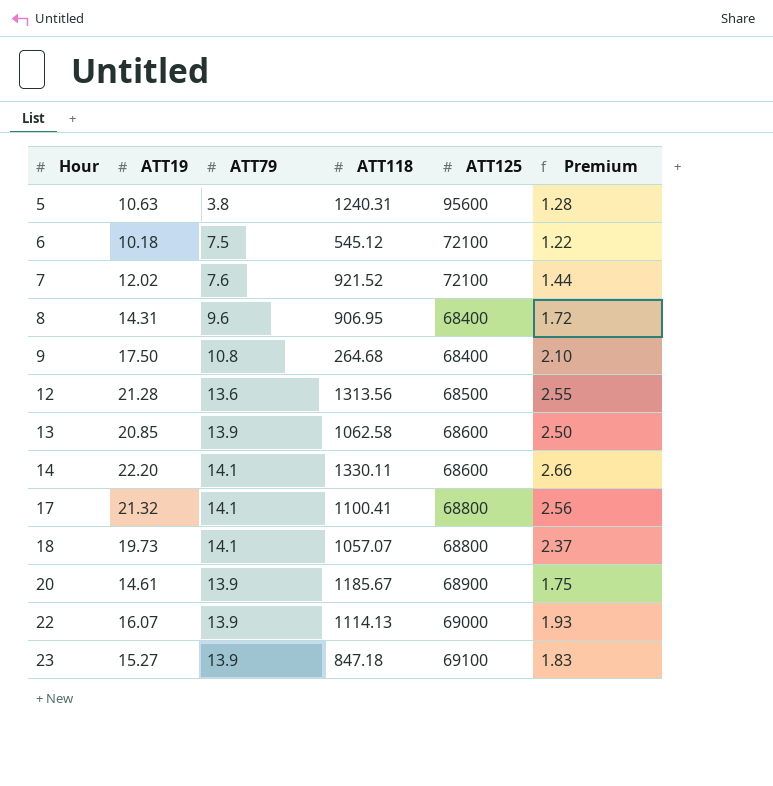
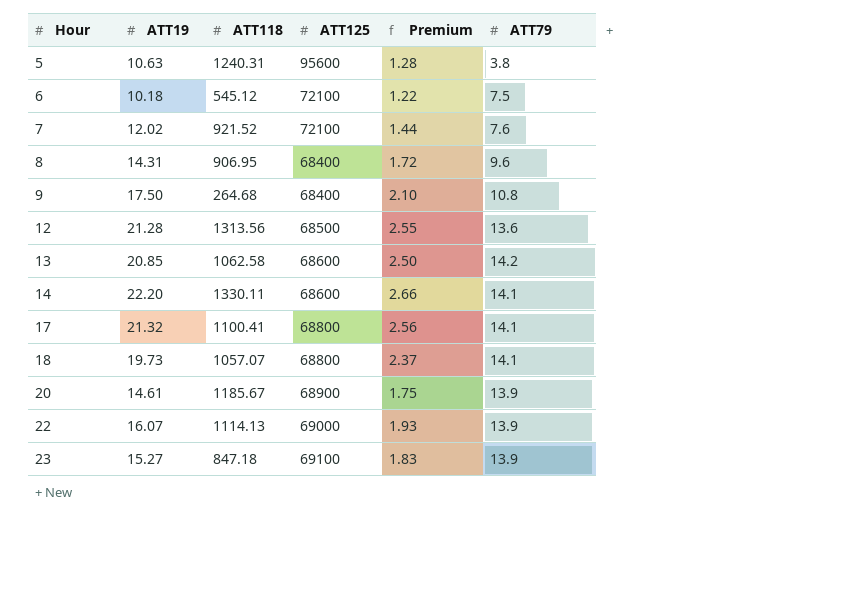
column ATT79 | position: 3 -> 6
13 | ATT79: 13.9 -> 14.2

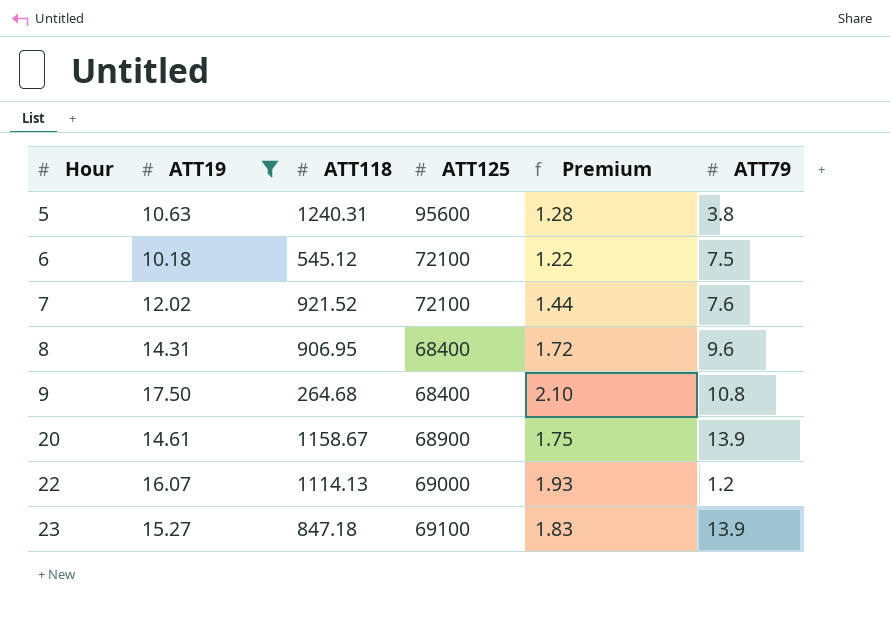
filter: none -> ATT19 <= 17.50
20 | ATT118: 1185.67 -> 1158.67
22 | ATT79: 13.9 -> 1.2

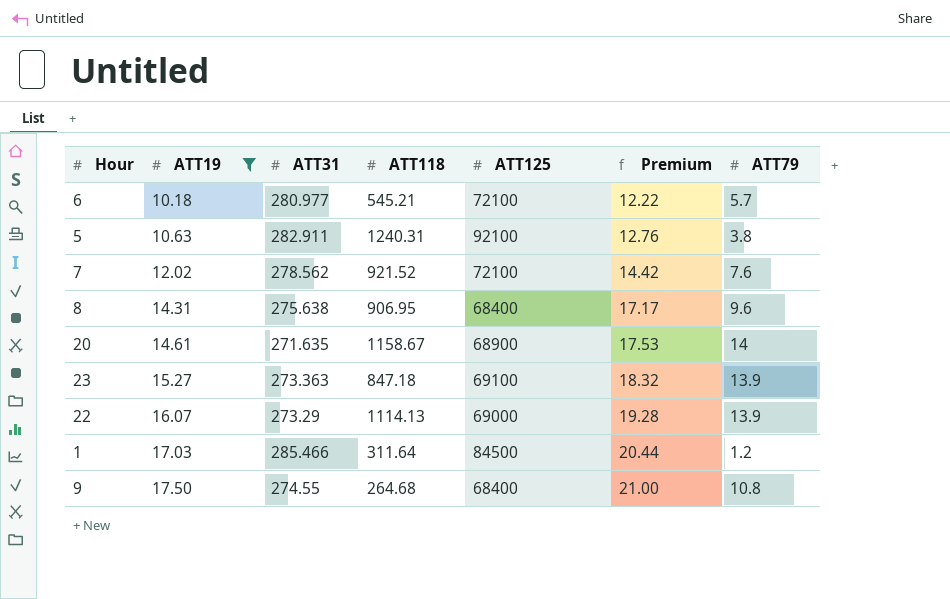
row order: Hour ascending -> ATT19 ascending
column ATT31 | position: none -> 3
column Premium | formula: [ATT19] * 0.12 -> [ATT19] * 1.2
6 | ATT118: 545.12 -> 545.21
6 | ATT79: 7.5 -> 5.7
5 | ATT125: 95600 -> 92100
20 | ATT79: 13.9 -> 14
22 | ATT79: 1.2 -> 13.9
row 1: none -> 17.03 | 285.466 | 311.64 | 84500 | 20.44 | 1.2

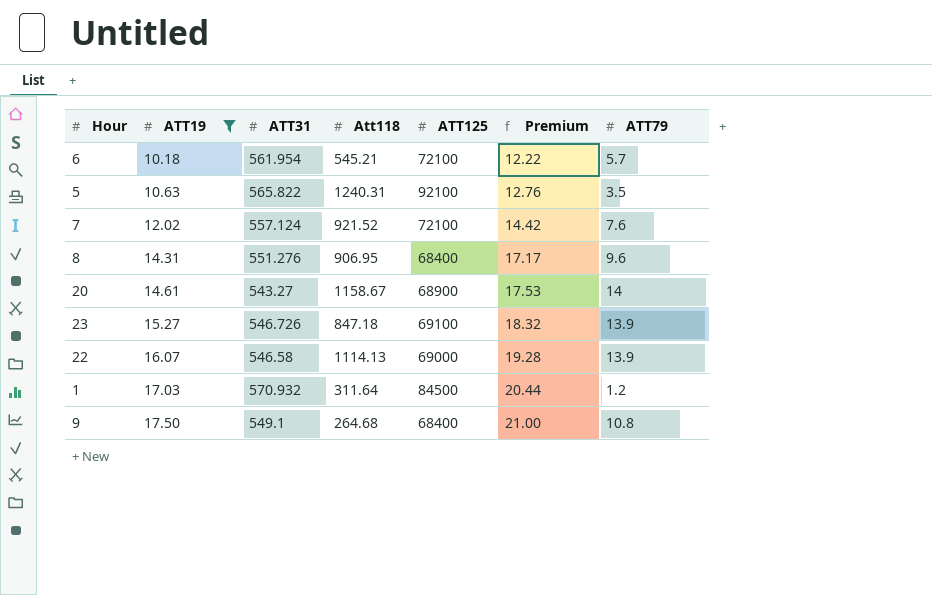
column name: ATT118 -> Att118
6 | ATT31: 280.977 -> 561.954
5 | ATT31: 282.911 -> 565.822
5 | ATT79: 3.8 -> 3.5
7 | ATT31: 278.562 -> 557.124
8 | ATT31: 275.638 -> 551.276
20 | ATT31: 271.635 -> 543.27
23 | ATT31: 273.363 -> 546.726
22 | ATT31: 273.29 -> 546.58
1 | ATT31: 285.466 -> 570.932
9 | ATT31: 274.55 -> 549.1

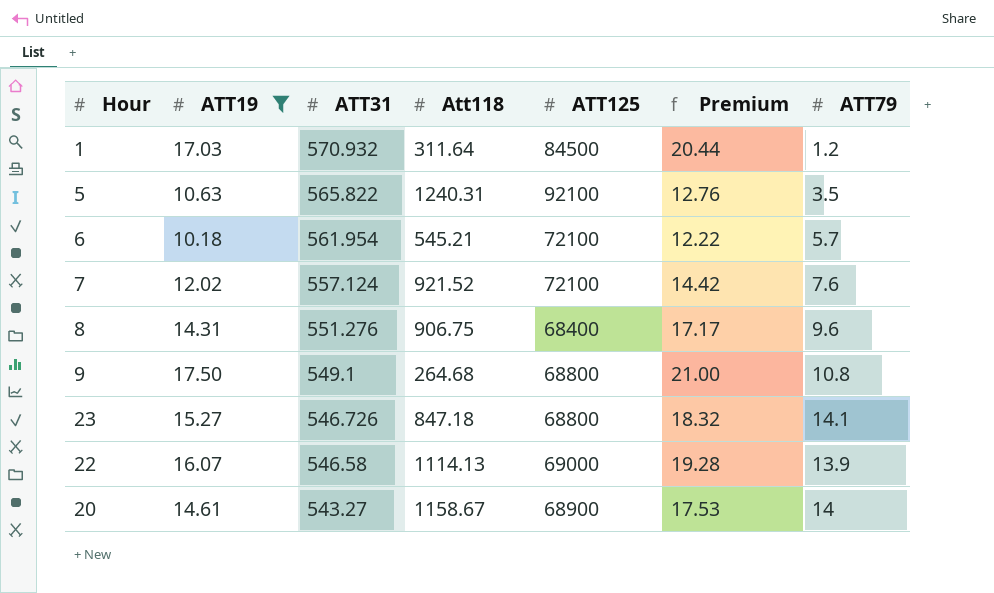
row order: ATT19 ascending -> ATT31 descending
8 | Att118: 906.95 -> 906.75
9 | ATT125: 68400 -> 68800
23 | ATT125: 69100 -> 68800
23 | ATT79: 13.9 -> 14.1

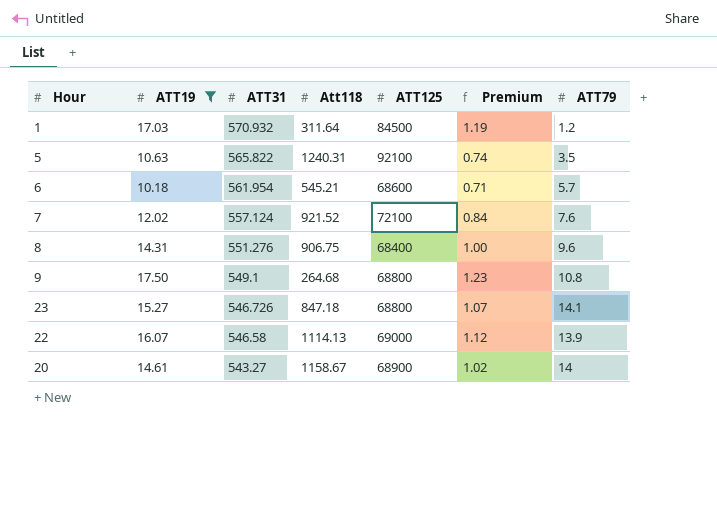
column Premium | formula: [ATT19] * 1.2 -> [ATT19] * 0.07
6 | ATT125: 72100 -> 68600

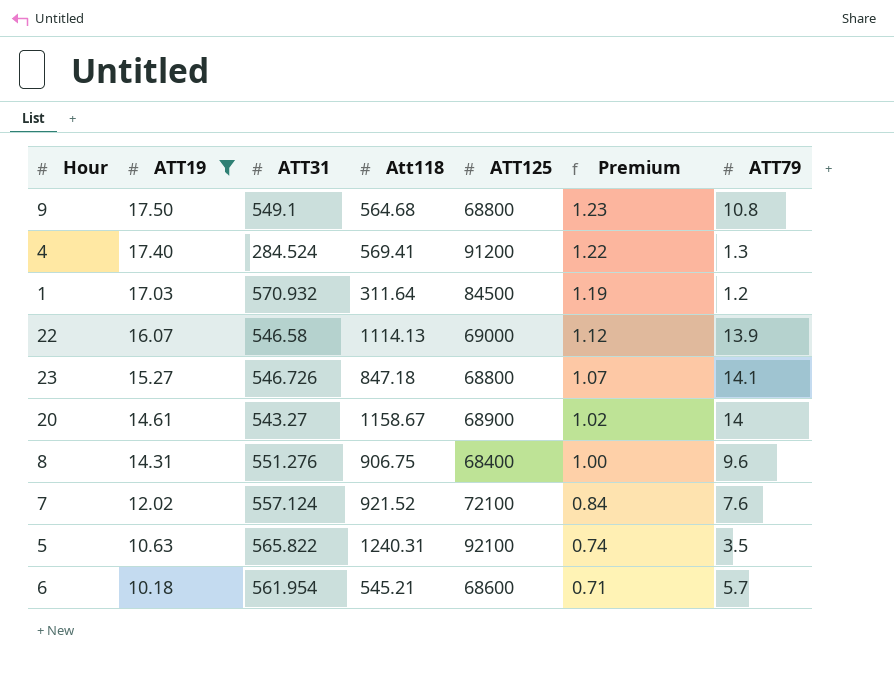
row order: ATT31 descending -> ATT19 descending
9 | Att118: 264.68 -> 564.68
row 4: none -> 17.40 | 284.524 | 569.41 | 91200 | 1.22 | 1.3

